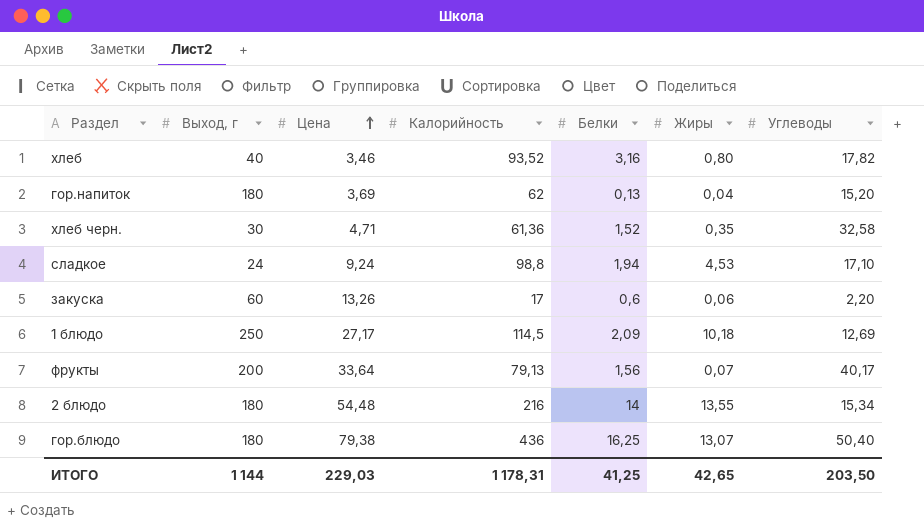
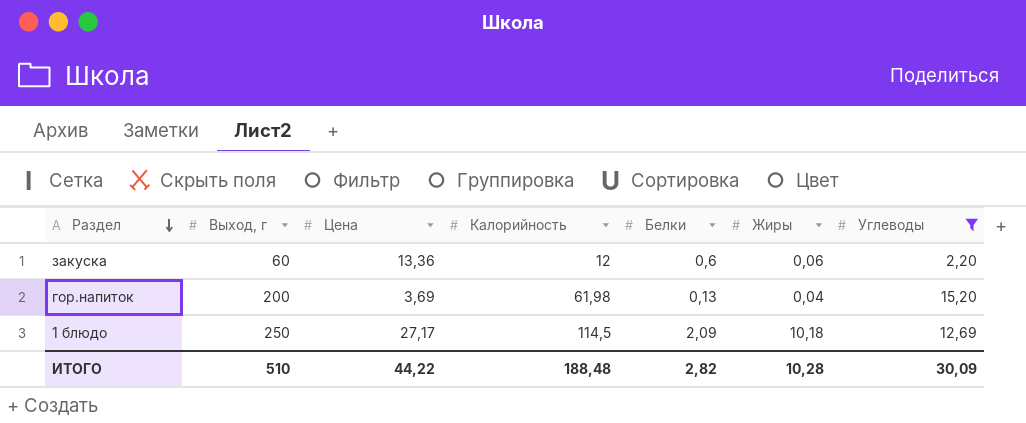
filter: none -> Углеводы <= 15,20
row order: Цена ascending -> Раздел descending
закуска | Цена: 13,26 -> 13,36
закуска | Калорийность: 17 -> 12
гор.напиток | Выход, г: 180 -> 200
гор.напиток | Калорийность: 62 -> 61,98
ИТОГО | Выход, г: 1 144 -> 510
ИТОГО | Цена: 229,03 -> 44,22
ИТОГО | Калорийность: 1 178,31 -> 188,48
ИТОГО | Белки: 41,25 -> 2,82
ИТОГО | Жиры: 42,65 -> 10,28
ИТОГО | Углеводы: 203,50 -> 30,09

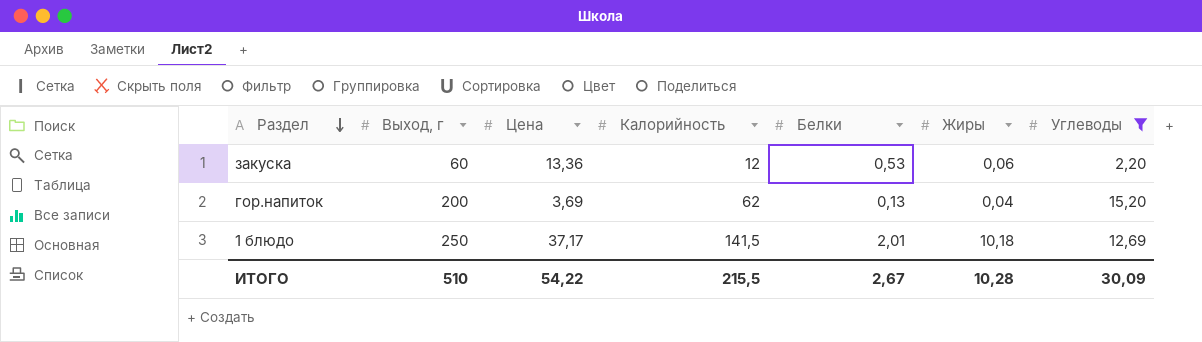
закуска | Белки: 0,6 -> 0,53
гор.напиток | Калорийность: 61,98 -> 62
1 блюдо | Цена: 27,17 -> 37,17
1 блюдо | Калорийность: 114,5 -> 141,5
1 блюдо | Белки: 2,09 -> 2,01
ИТОГО | Цена: 44,22 -> 54,22
ИТОГО | Калорийность: 188,48 -> 215,5
ИТОГО | Белки: 2,82 -> 2,67

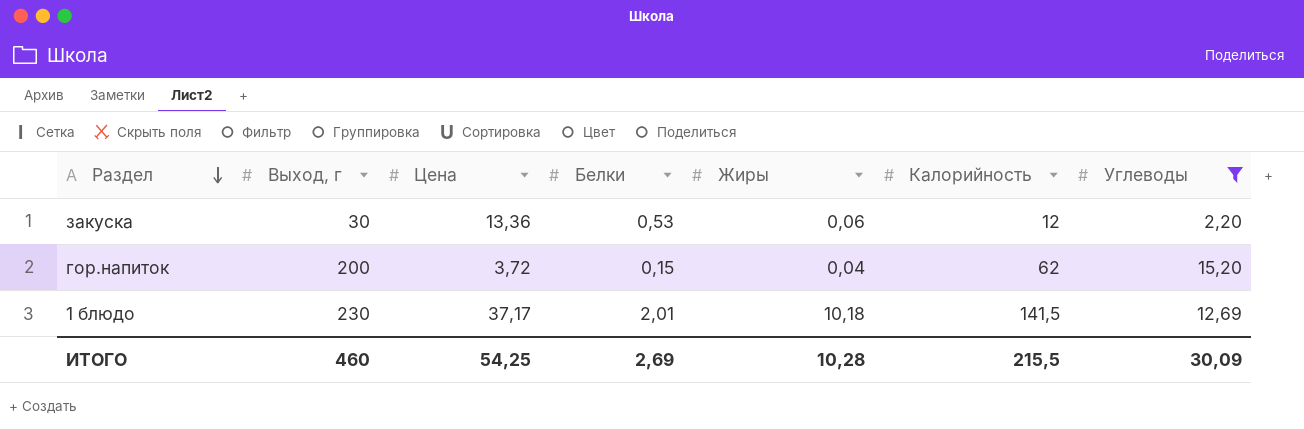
column Калорийность | position: 4 -> 6
закуска | Выход, г: 60 -> 30
гор.напиток | Цена: 3,69 -> 3,72
гор.напиток | Белки: 0,13 -> 0,15
1 блюдо | Выход, г: 250 -> 230
ИТОГО | Выход, г: 510 -> 460
ИТОГО | Цена: 54,22 -> 54,25
ИТОГО | Белки: 2,67 -> 2,69

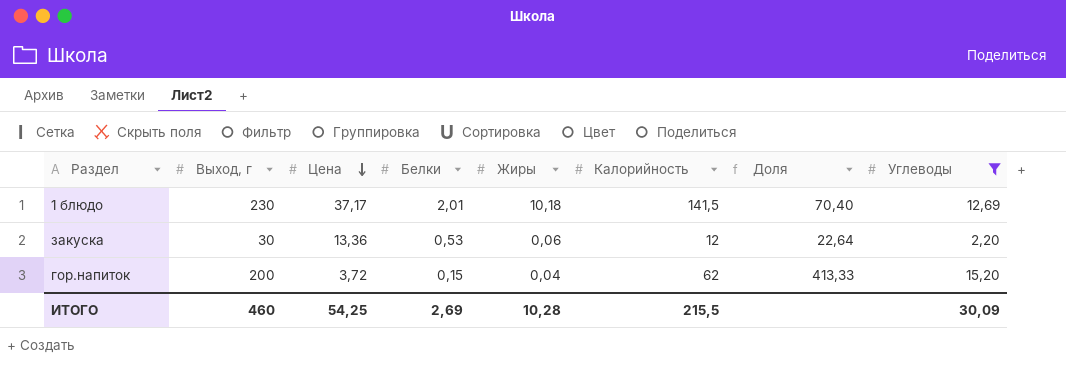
row order: Раздел descending -> Цена descending
column Доля | formula: none -> [Калорийность] / [Белки]

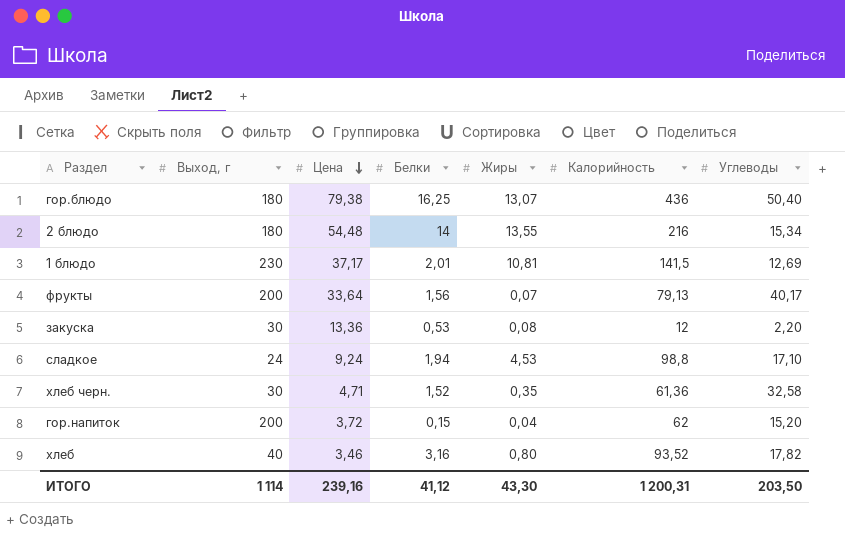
filter: Углеводы <= 15,20 -> none
column Доля | formula: [Калорийность] / [Белки] -> none
1 блюдо | Жиры: 10,18 -> 10,81
закуска | Жиры: 0,06 -> 0,08
ИТОГО | Выход, г: 460 -> 1 114
ИТОГО | Цена: 54,25 -> 239,16
ИТОГО | Белки: 2,69 -> 41,12
ИТОГО | Жиры: 10,28 -> 43,30
ИТОГО | Калорийность: 215,5 -> 1 200,31
ИТОГО | Углеводы: 30,09 -> 203,50

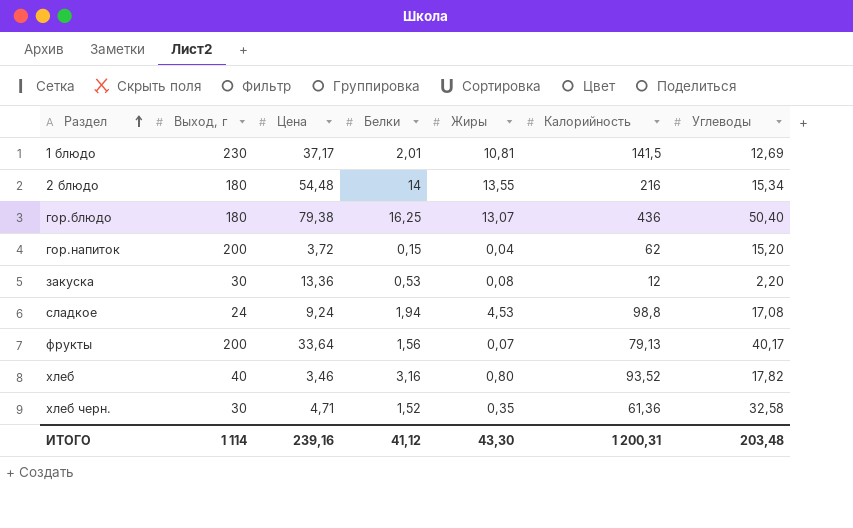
row order: Цена descending -> Раздел ascending
сладкое | Углеводы: 17,10 -> 17,08
ИТОГО | Углеводы: 203,50 -> 203,48

